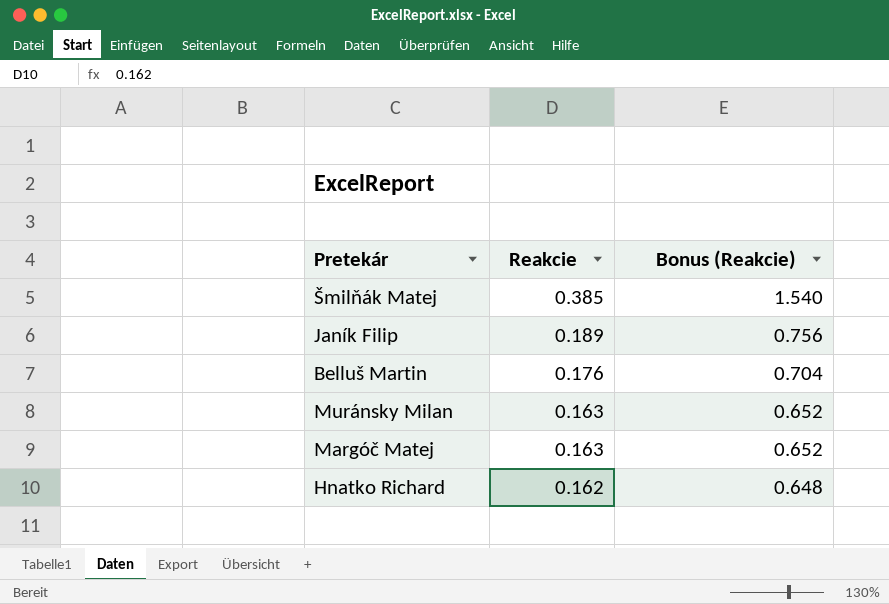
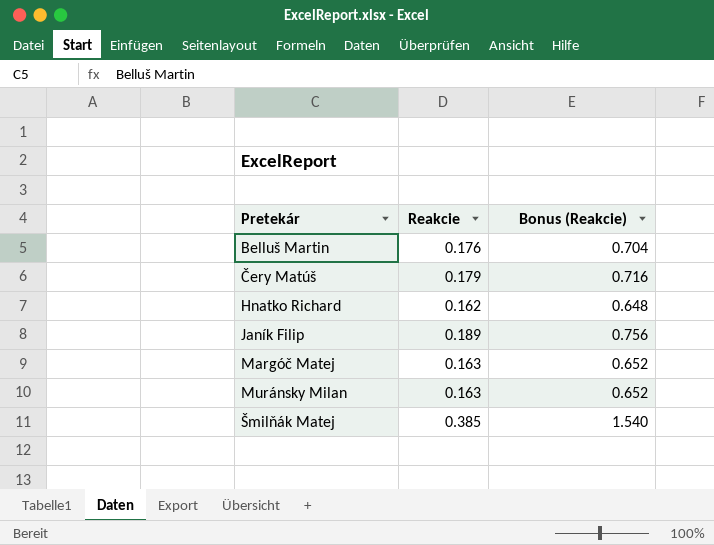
row order: Reakcie descending -> Pretekár ascending
row Čery Matúš: none -> 0.179 | 0.716

